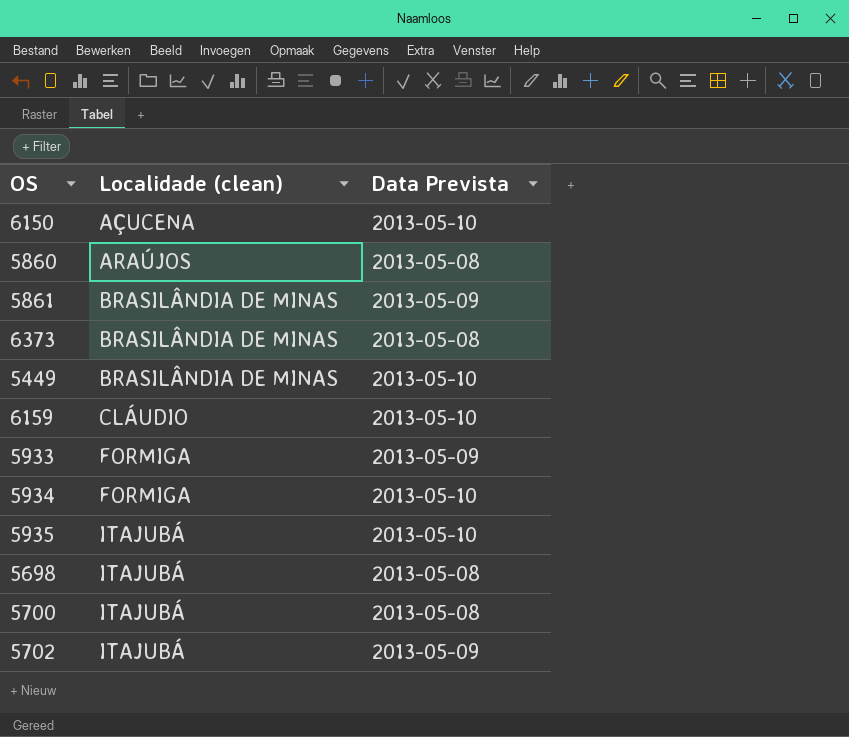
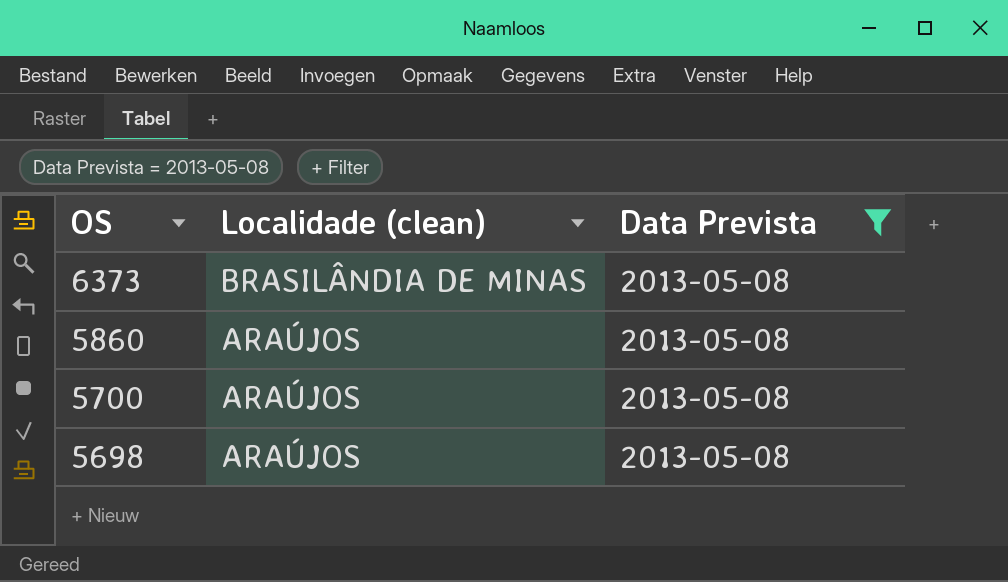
filter: none -> Data Prevista = 2013-05-08
row order: Localidade (clean) ascending -> OS descending
5700 | Localidade (clean): ITAJUBÁ -> ARAÚJOS
5698 | Localidade (clean): ITAJUBÁ -> ARAÚJOS

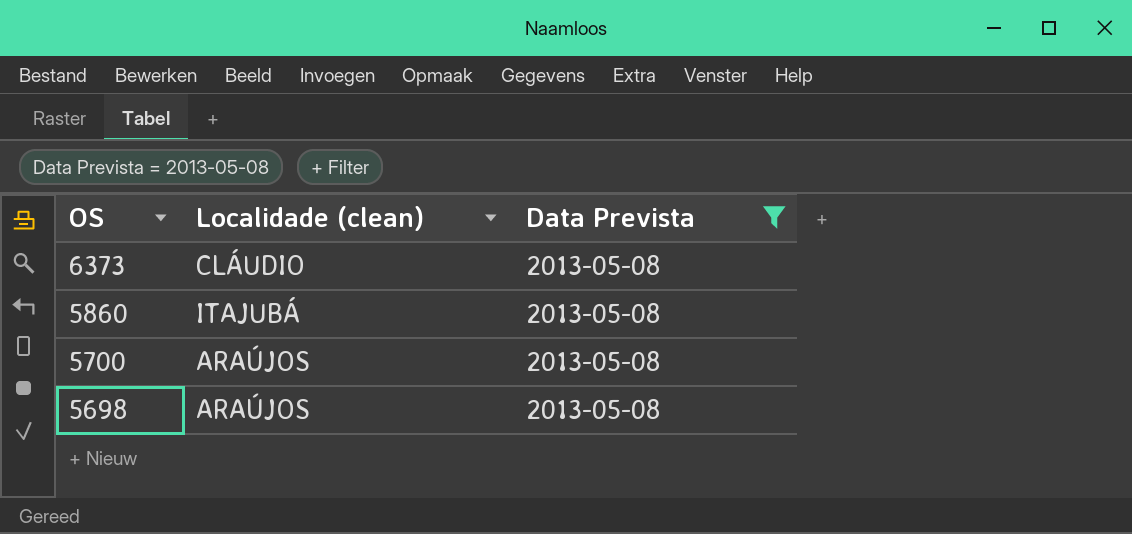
6373 | Localidade (clean): BRASILÂNDIA DE MINAS -> CLÁUDIO
5860 | Localidade (clean): ARAÚJOS -> ITAJUBÁ

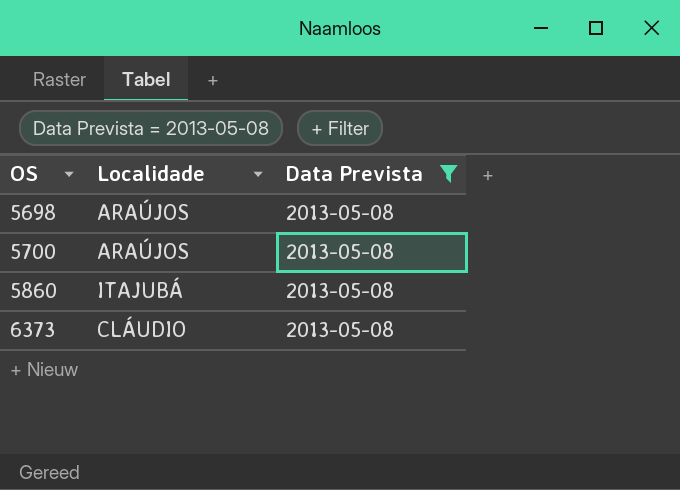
row order: OS descending -> OS ascending
column name: Localidade (clean) -> Localidade

